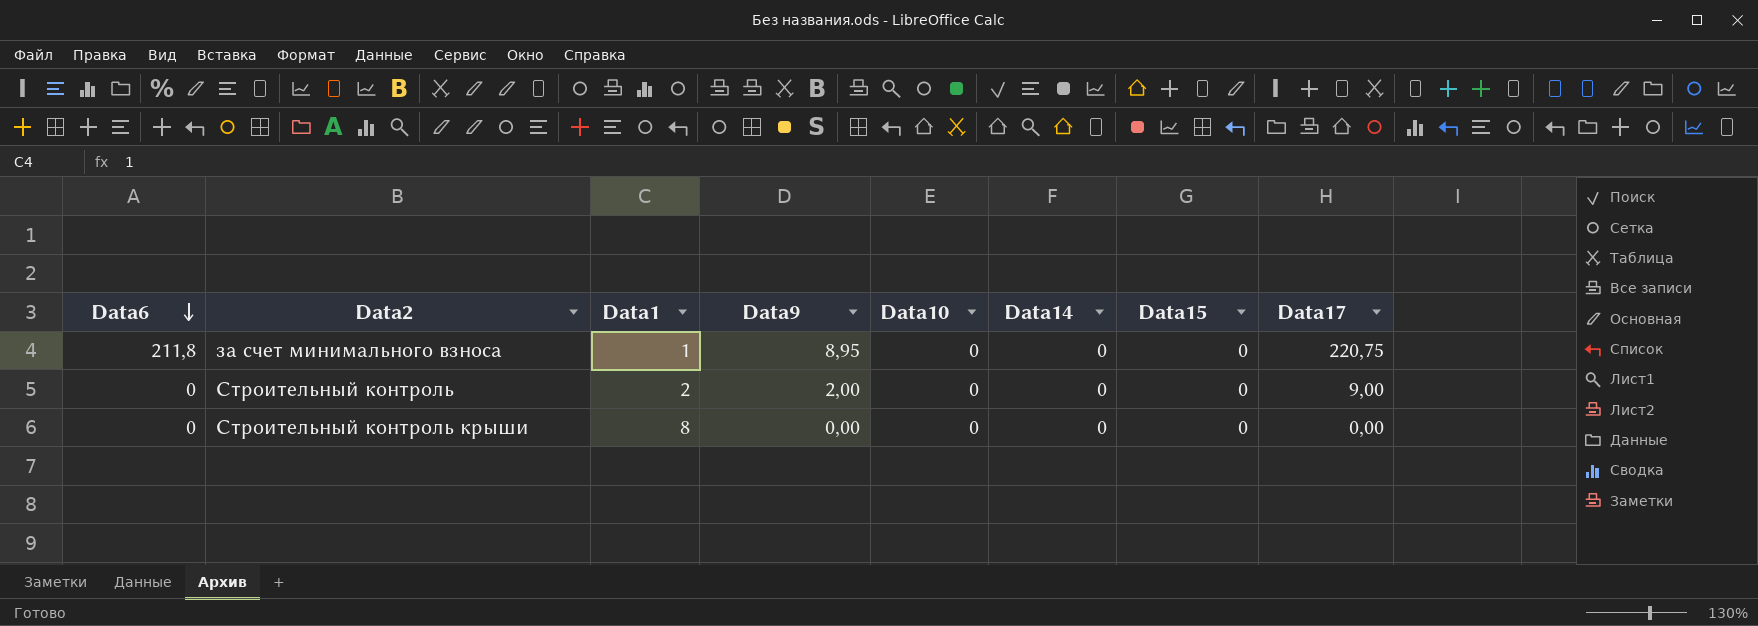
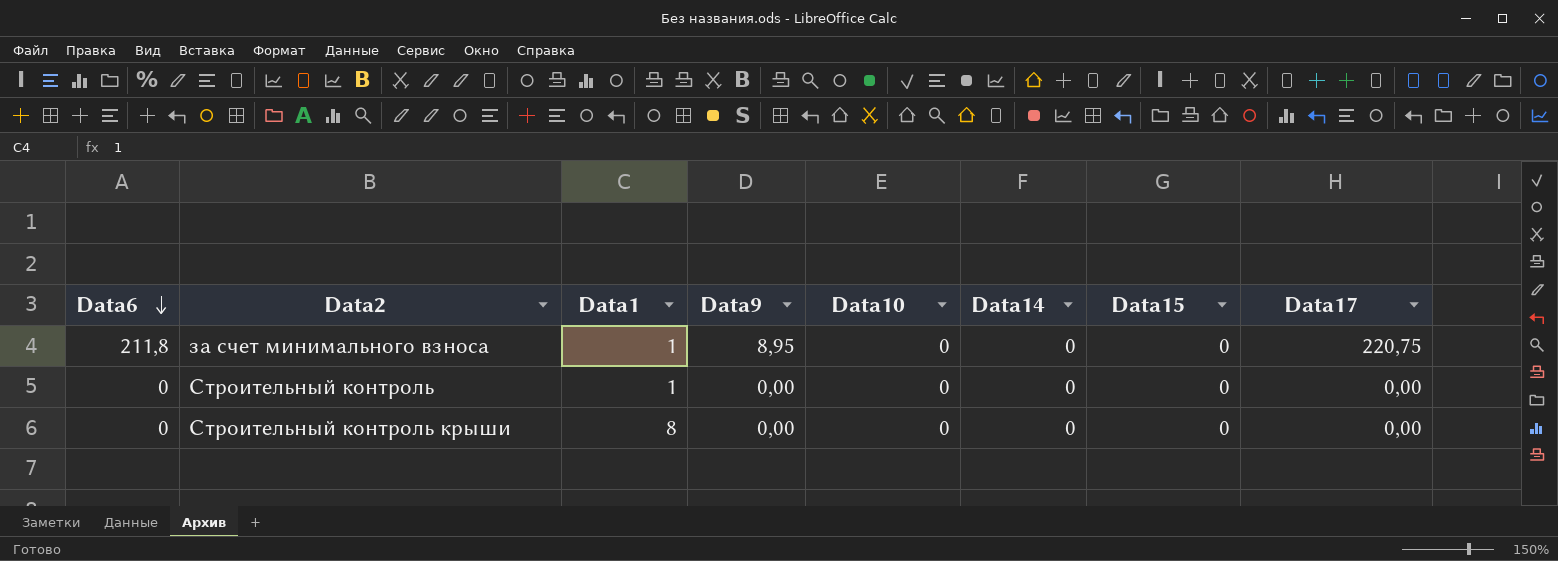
Строительный контроль | Data1: 2 -> 1
Строительный контроль | Data9: 2,00 -> 0,00
Строительный контроль | Data17: 9,00 -> 0,00

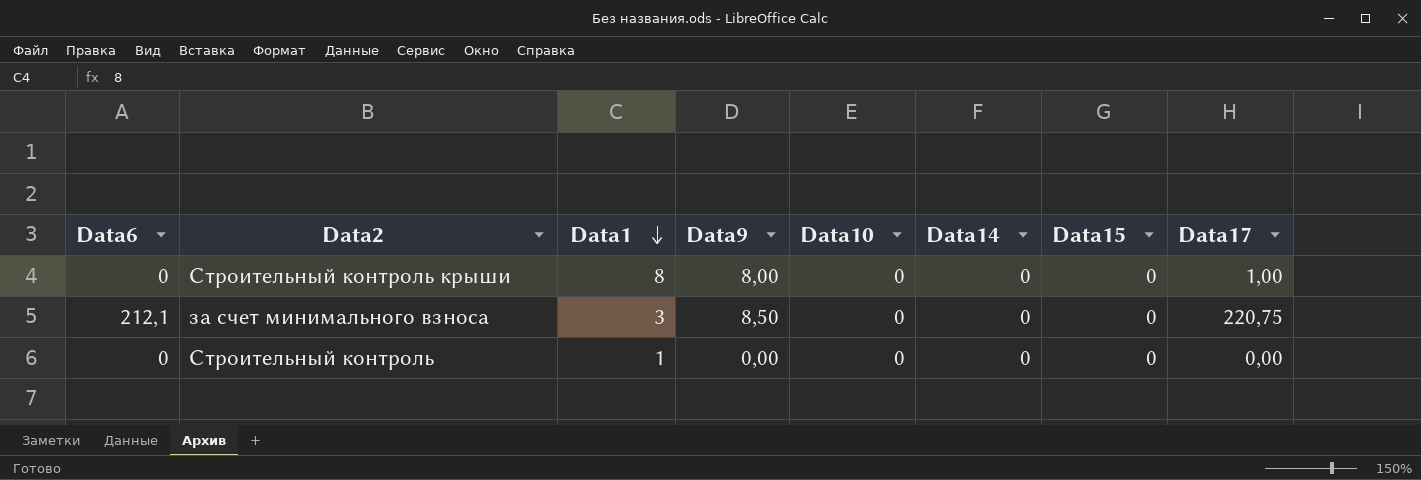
row order: Data6 descending -> Data1 descending
Строительный контроль крыши | Data9: 0,00 -> 8,00
Строительный контроль крыши | Data17: 0,00 -> 1,00
за счет минимального взноса | Data6: 211,8 -> 212,1
за счет минимального взноса | Data1: 1 -> 3
за счет минимального взноса | Data9: 8,95 -> 8,50

